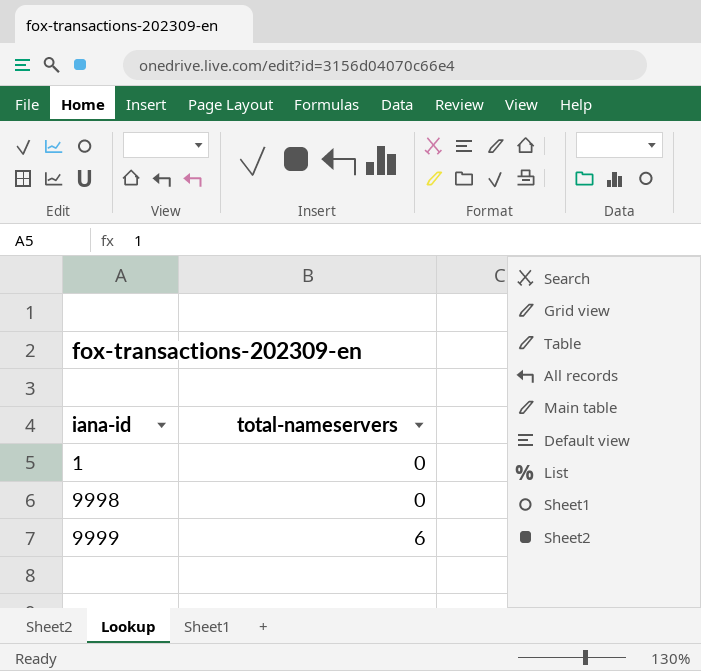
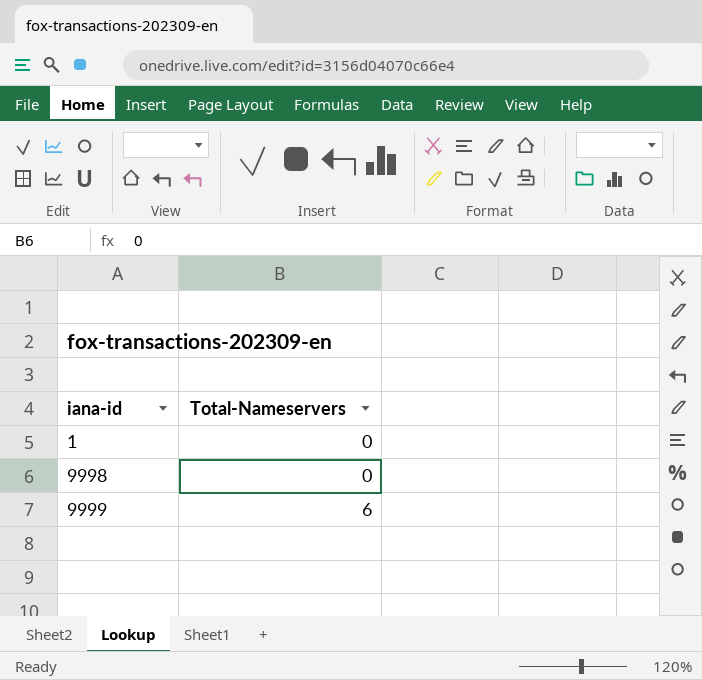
column name: total-nameservers -> Total-Nameservers

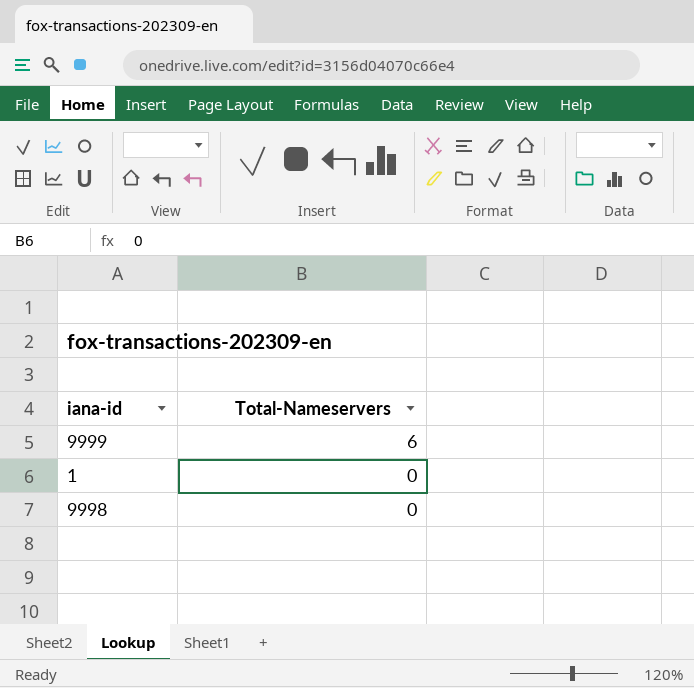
row order: iana-id ascending -> Total-Nameservers descending

